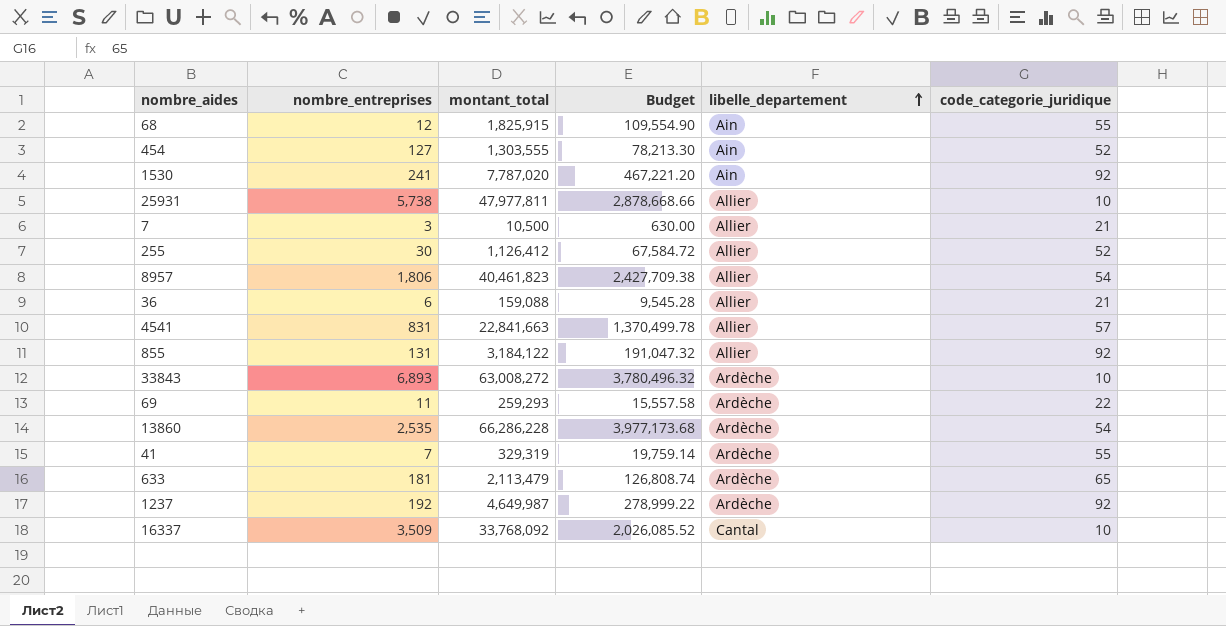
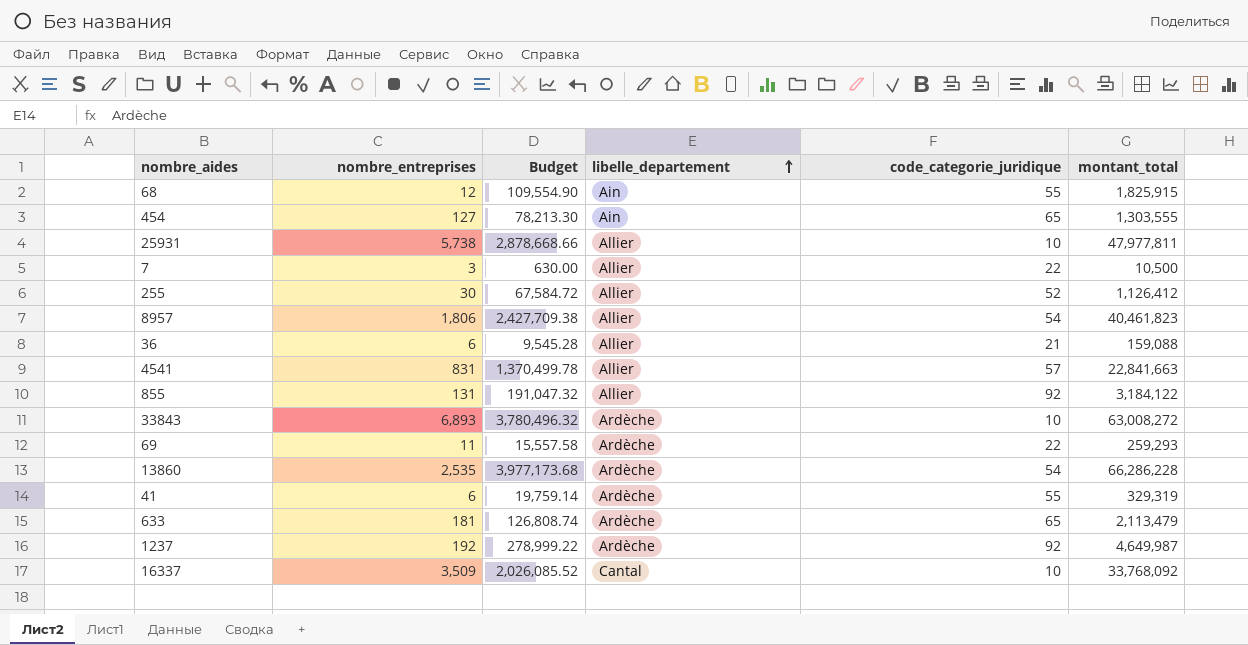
column montant_total | position: 3 -> 6
row 1530: 241 | 7,787,020 | 467,221.20 | Ain | 92 -> none
454 | code_categorie_juridique: 52 -> 65
7 | code_categorie_juridique: 21 -> 22
41 | nombre_entreprises: 7 -> 6

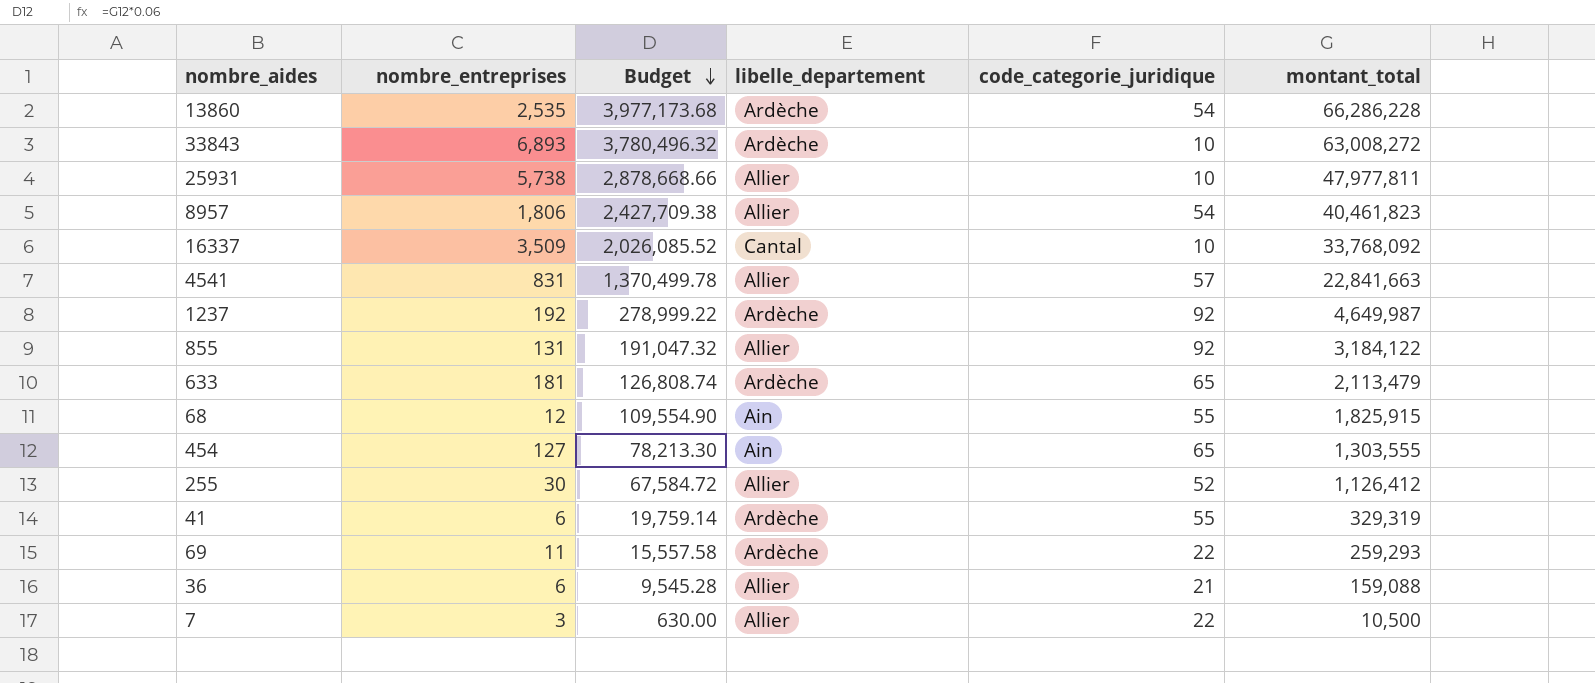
row order: libelle_departement ascending -> Budget descending

